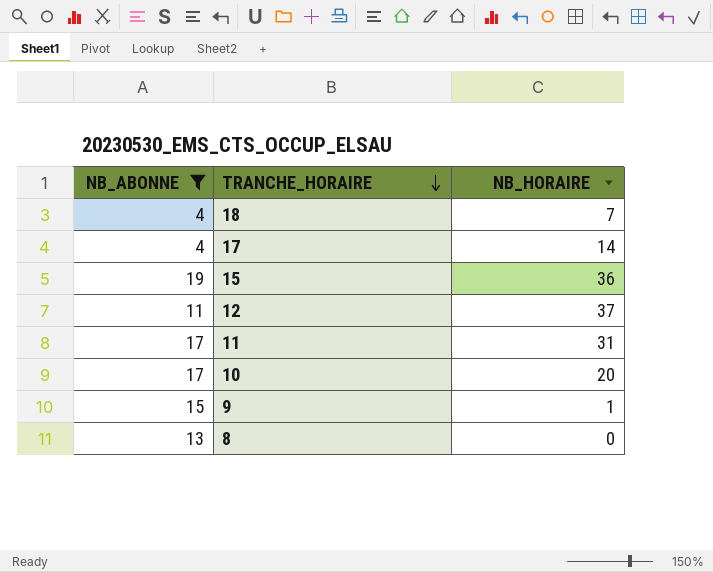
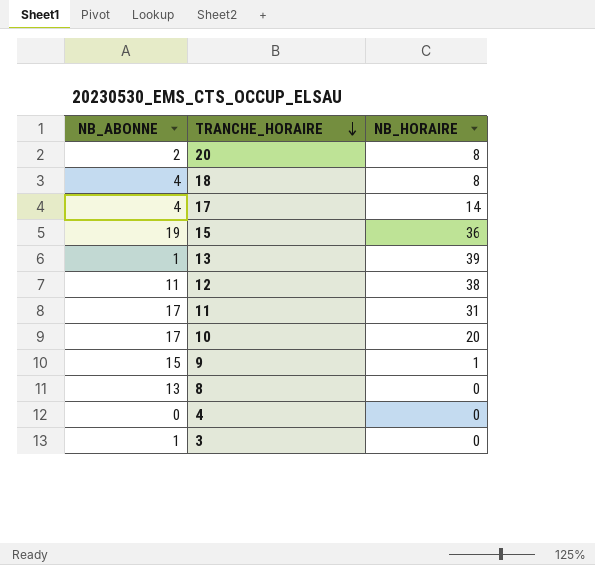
filter: NB_ABONNE >= 4 -> none
18 | NB_HORAIRE: 7 -> 8
12 | NB_HORAIRE: 37 -> 38

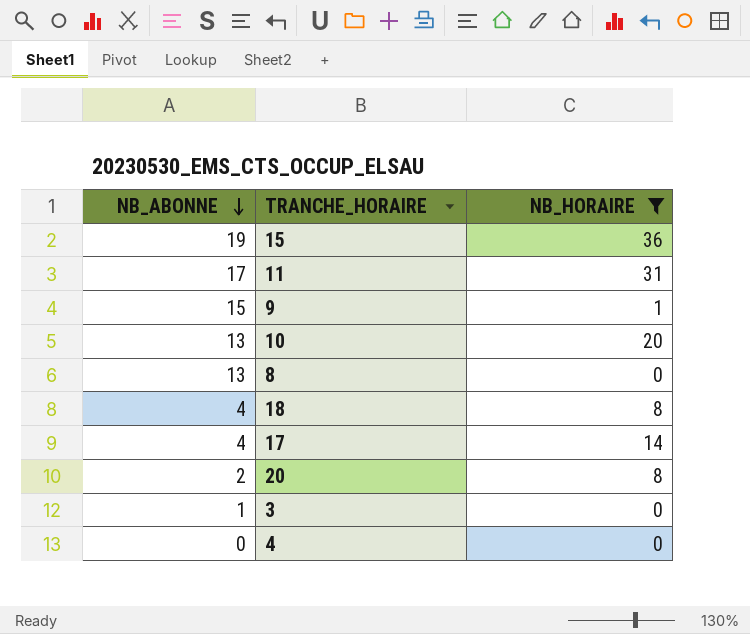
filter: none -> NB_HORAIRE <= 36
row order: TRANCHE_HORAIRE descending -> NB_ABONNE descending
10 | NB_ABONNE: 17 -> 13

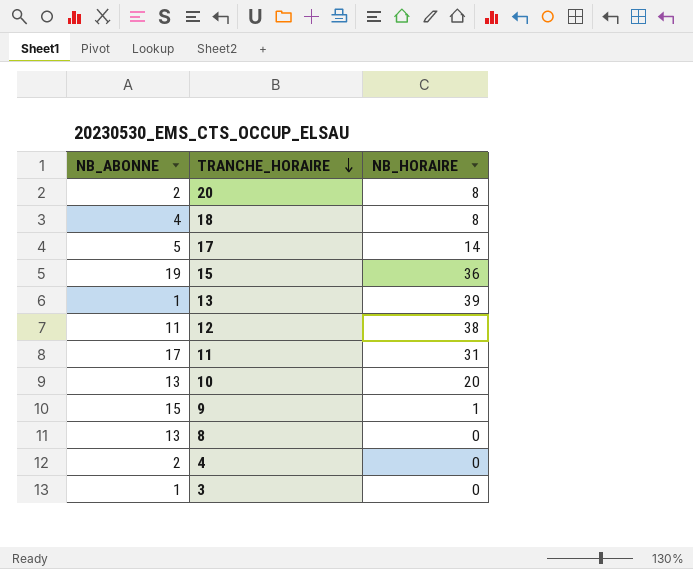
filter: NB_HORAIRE <= 36 -> none
row order: NB_ABONNE descending -> TRANCHE_HORAIRE descending
17 | NB_ABONNE: 4 -> 5
4 | NB_ABONNE: 0 -> 2

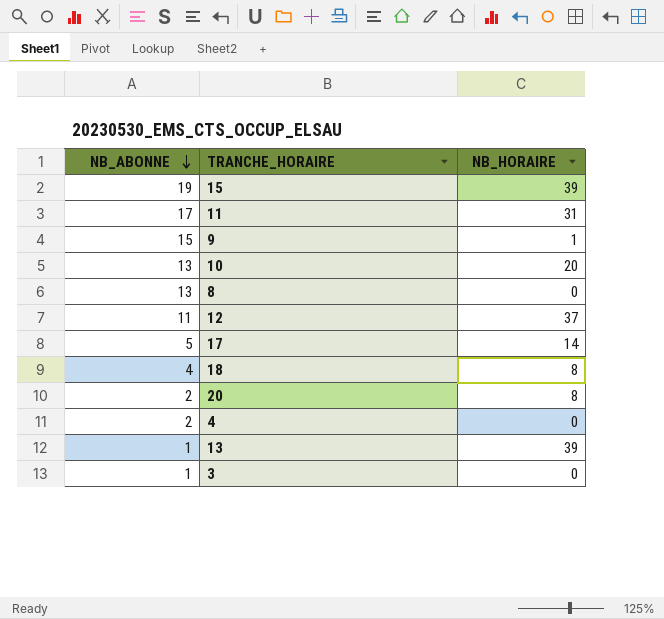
row order: TRANCHE_HORAIRE descending -> NB_ABONNE descending
15 | NB_HORAIRE: 36 -> 39
12 | NB_HORAIRE: 38 -> 37

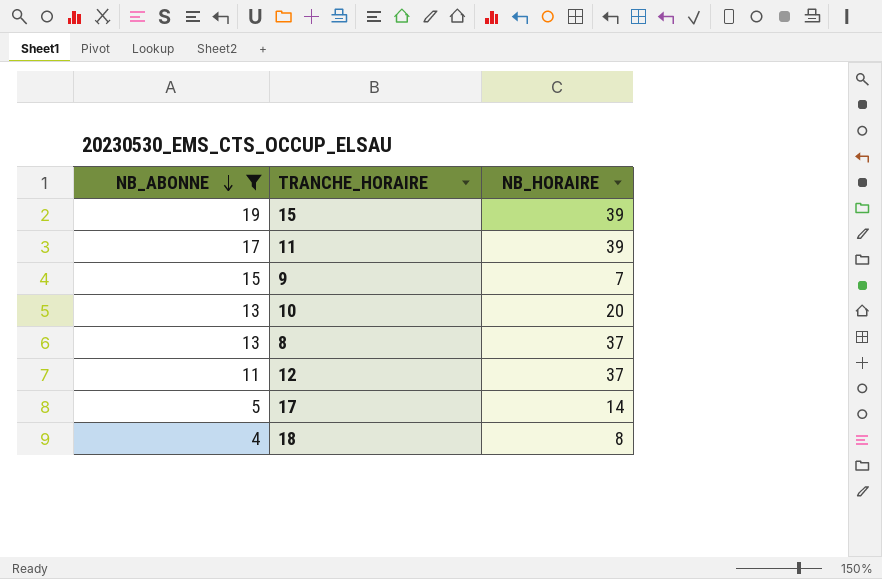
filter: none -> NB_ABONNE >= 4
11 | NB_HORAIRE: 31 -> 39
9 | NB_HORAIRE: 1 -> 7
8 | NB_HORAIRE: 0 -> 37

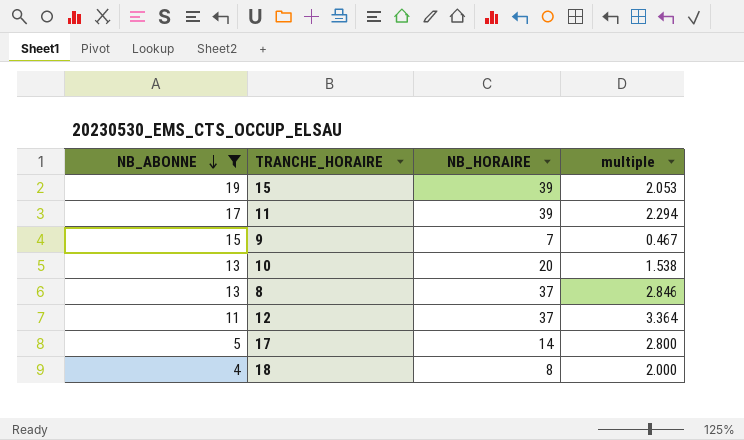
column multiple | formula: none -> [NB_HORAIRE] / [NB_ABONNE]

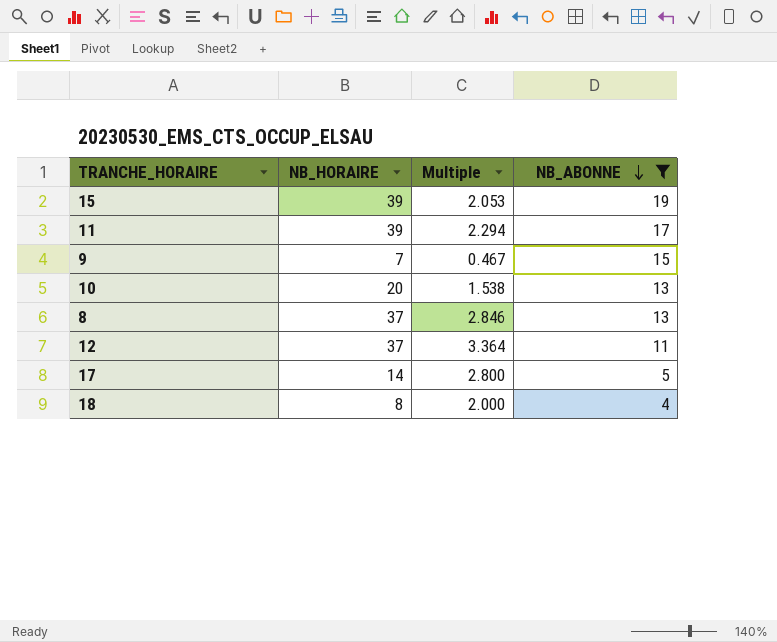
column name: multiple -> Multiple
column NB_ABONNE | position: 1 -> 4

